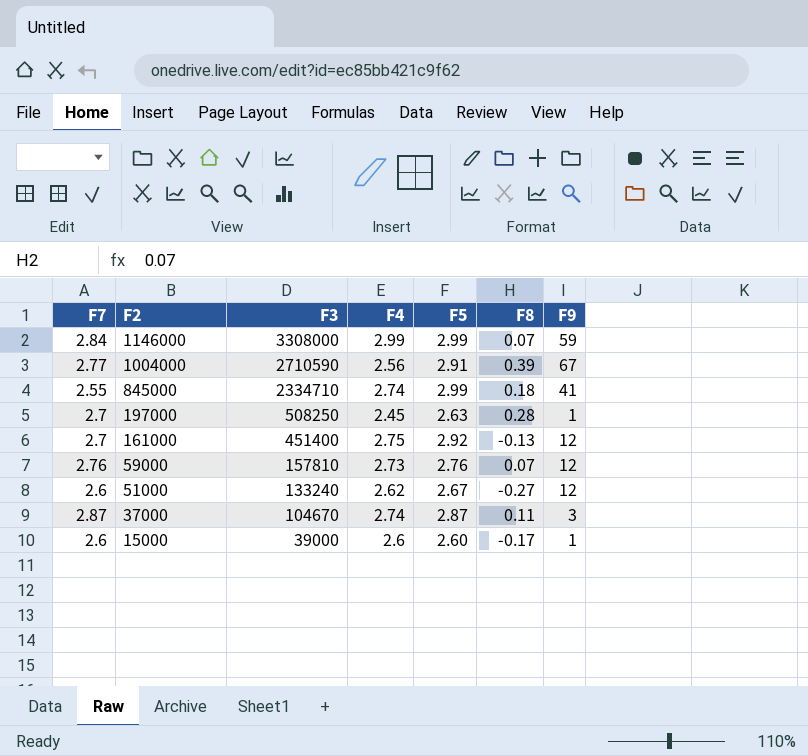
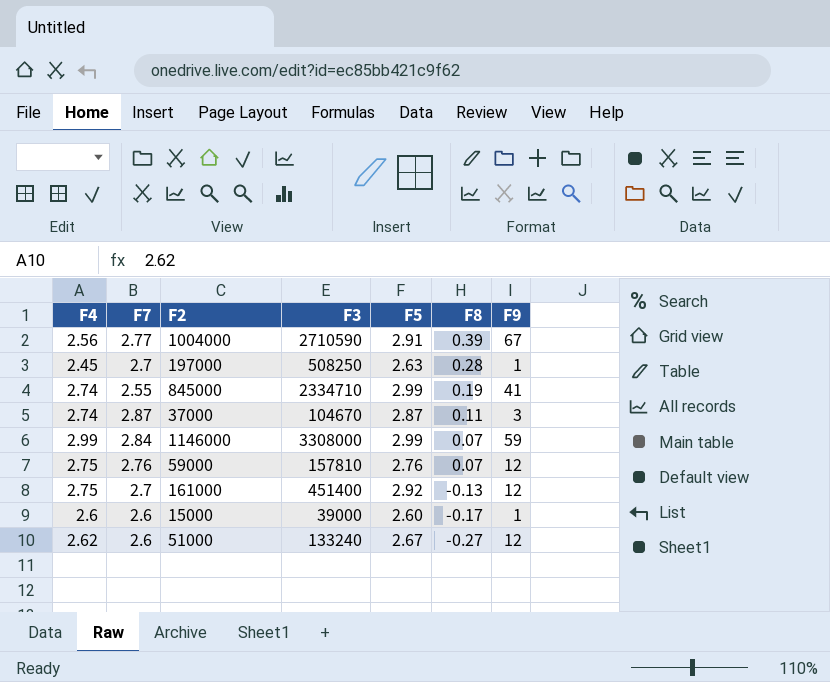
row order: F2 descending -> F8 descending
column F4 | position: 4 -> 1
845000 | F8: 0.18 -> 0.19
59000 | F4: 2.73 -> 2.75

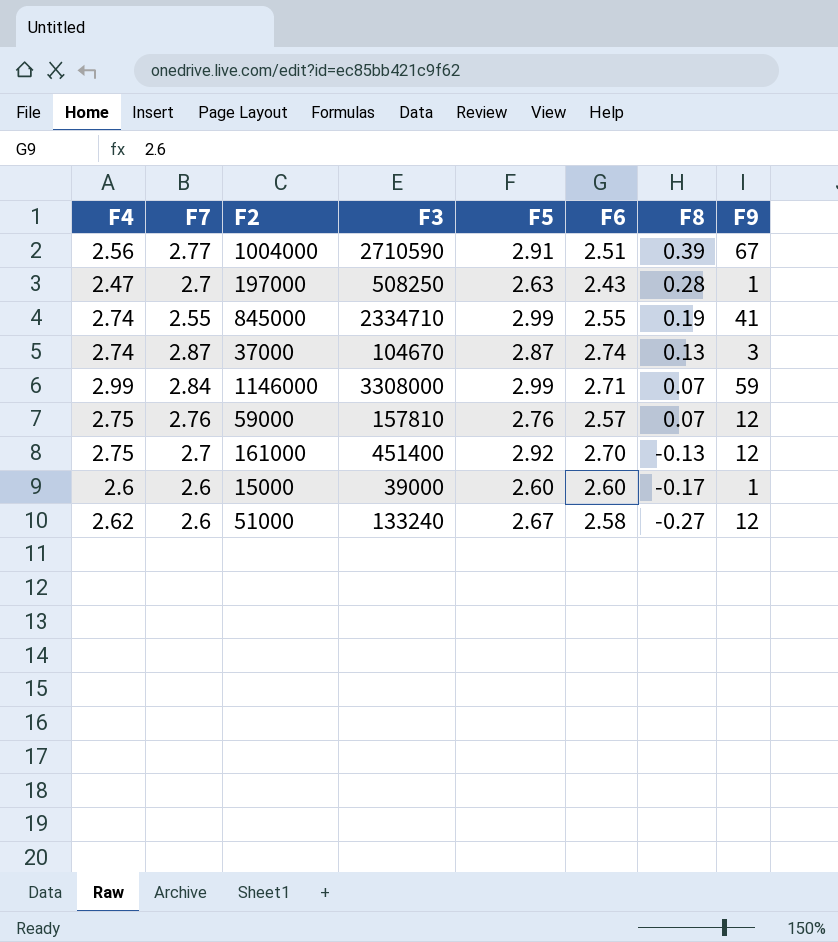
column F6 | position: none -> 6
197000 | F4: 2.45 -> 2.47
37000 | F8: 0.11 -> 0.13

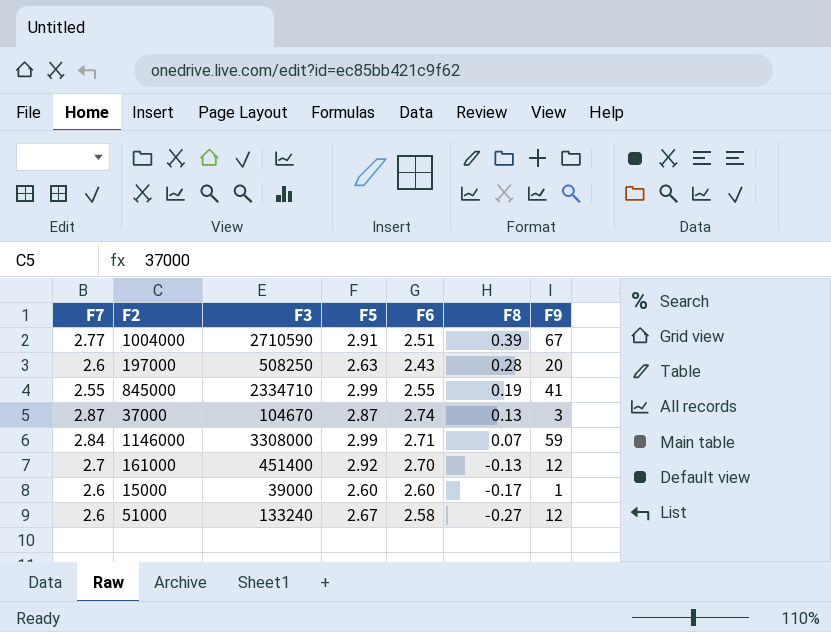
column F4 | position: 1 -> none
row 59000: 2.75 | 2.76 | 157810 | 2.76 | 2.57 | 0.07 | 12 -> none
197000 | F7: 2.7 -> 2.6
197000 | F9: 1 -> 20

